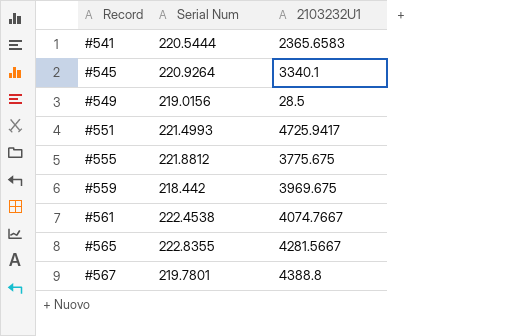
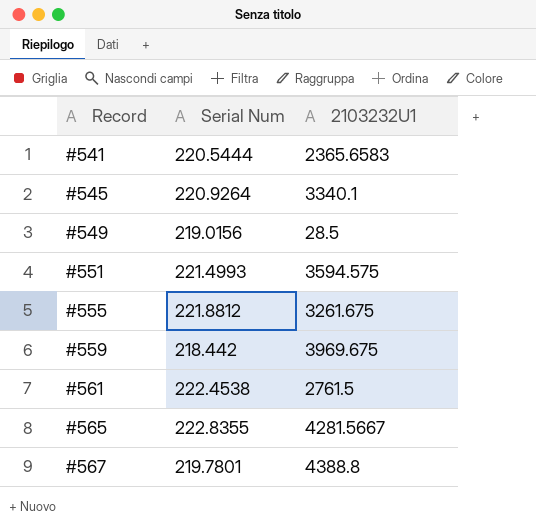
#551 | 2103232U1: 4725.9417 -> 3594.575
#555 | 2103232U1: 3775.675 -> 3261.675
#561 | 2103232U1: 4074.7667 -> 2761.5

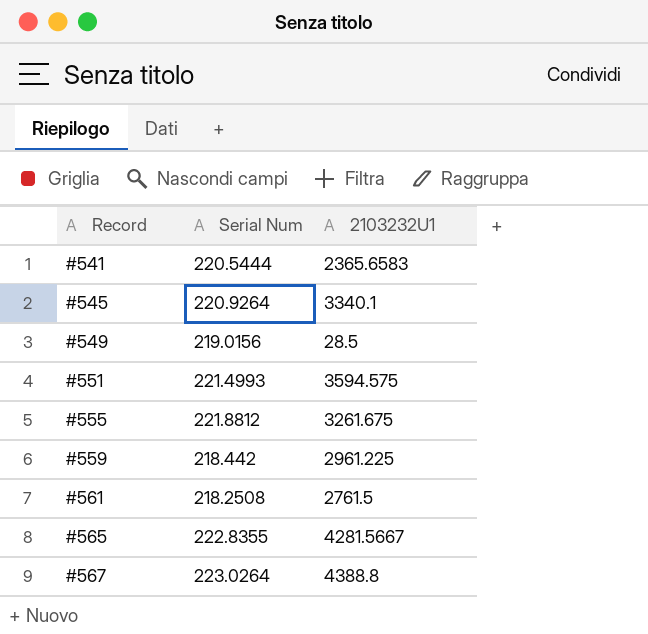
#559 | 2103232U1: 3969.675 -> 2961.225
#561 | Serial Num: 222.4538 -> 218.2508
#567 | Serial Num: 219.7801 -> 223.0264

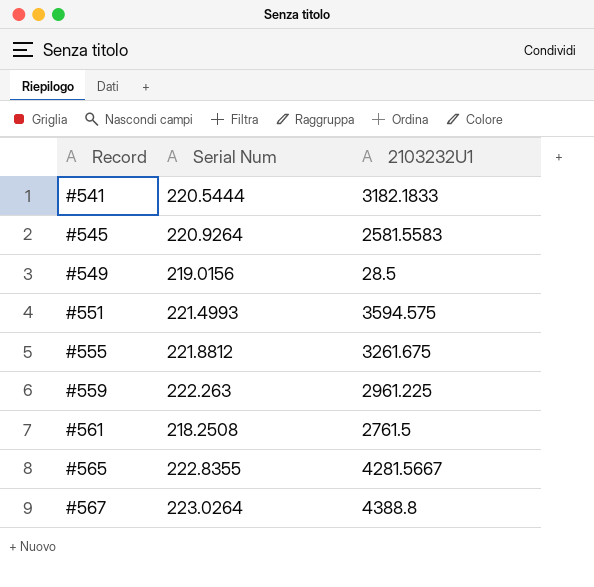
#541 | 2103232U1: 2365.6583 -> 3182.1833
#545 | 2103232U1: 3340.1 -> 2581.5583
#559 | Serial Num: 218.442 -> 222.263

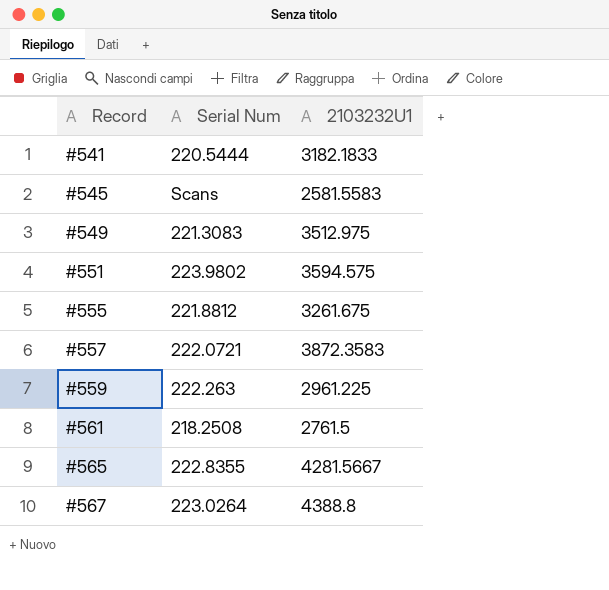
#545 | Serial Num: 220.9264 -> Scans
#549 | Serial Num: 219.0156 -> 221.3083
#549 | 2103232U1: 28.5 -> 3512.975
#551 | Serial Num: 221.4993 -> 223.9802
row #557: none -> 222.0721 | 3872.3583

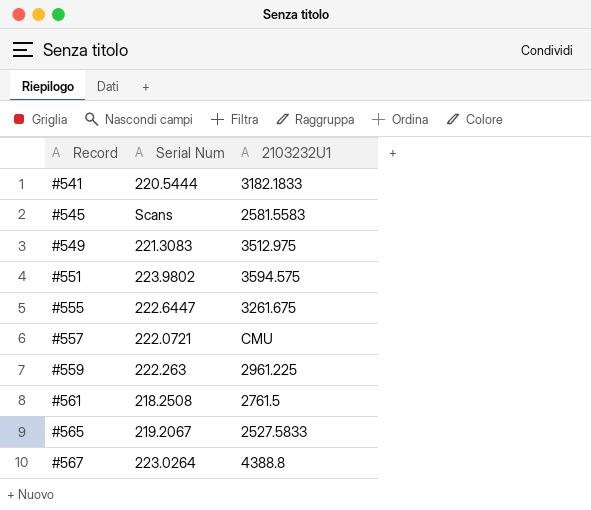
#555 | Serial Num: 221.8812 -> 222.6447
#557 | 2103232U1: 3872.3583 -> CMU
#565 | Serial Num: 222.8355 -> 219.2067
#565 | 2103232U1: 4281.5667 -> 2527.5833

